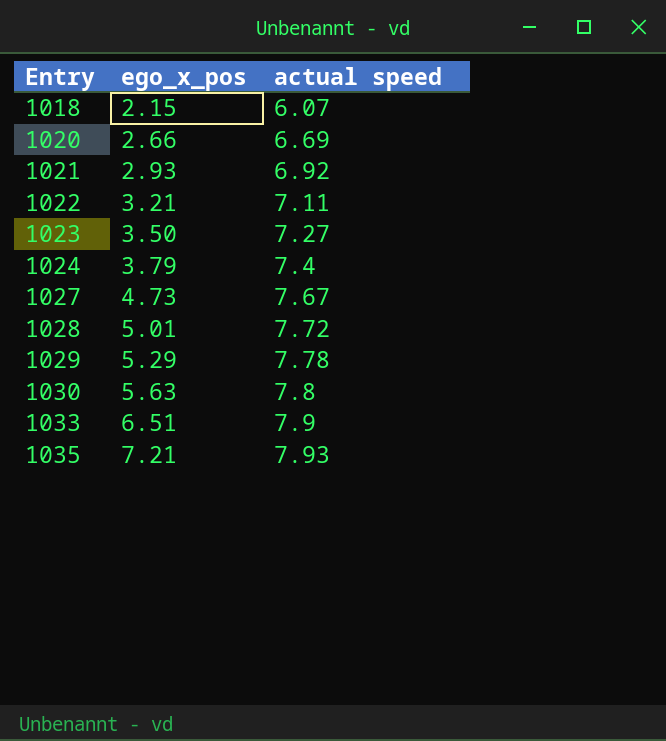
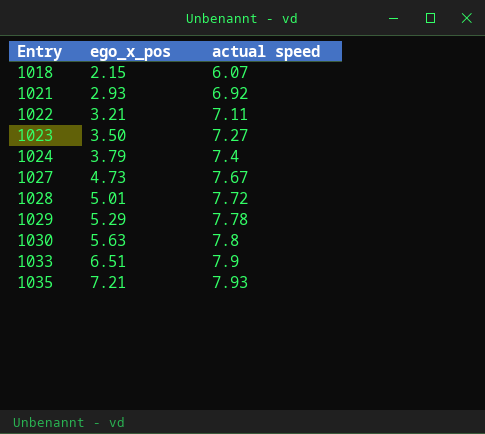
row 1020: 2.66 | 6.69 -> none

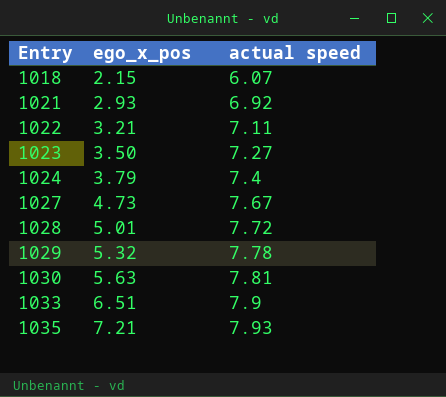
1029 | ego_x_pos: 5.29 -> 5.32
1030 | actual speed: 7.8 -> 7.81

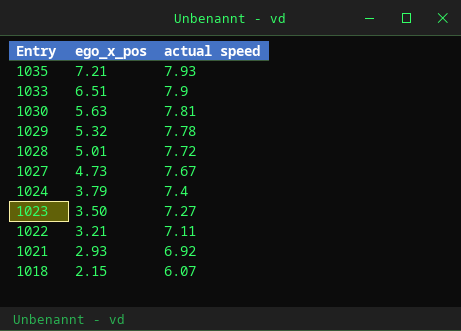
row order: Entry ascending -> Entry descending

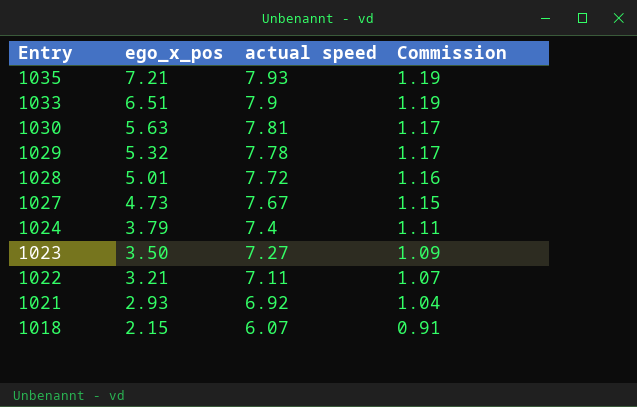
column Commission | formula: none -> [actual speed] * 0.15

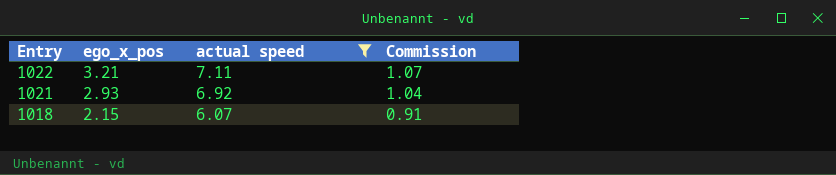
filter: none -> actual speed <= 7.11

